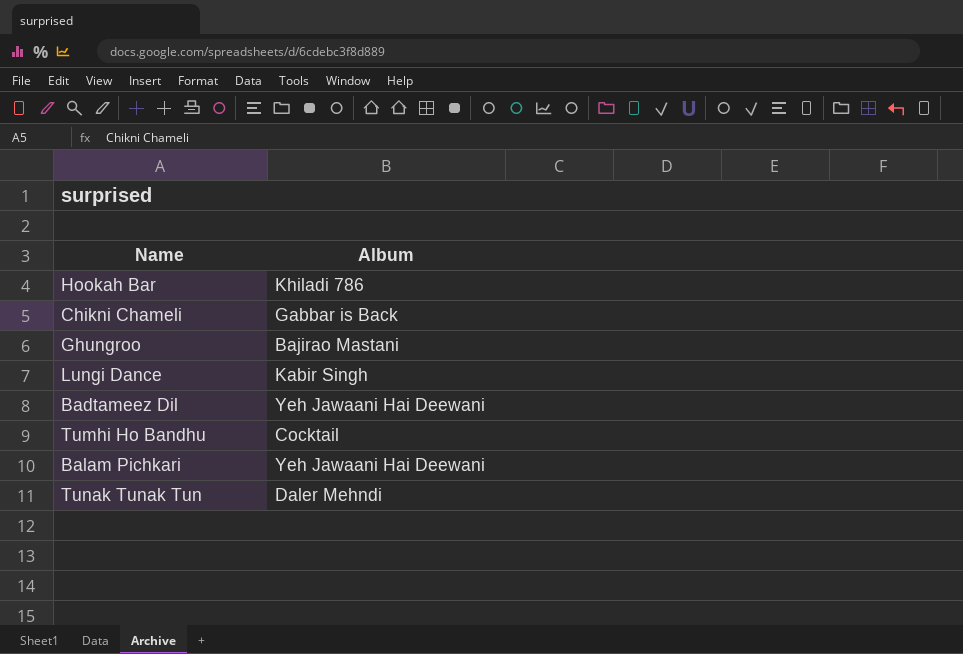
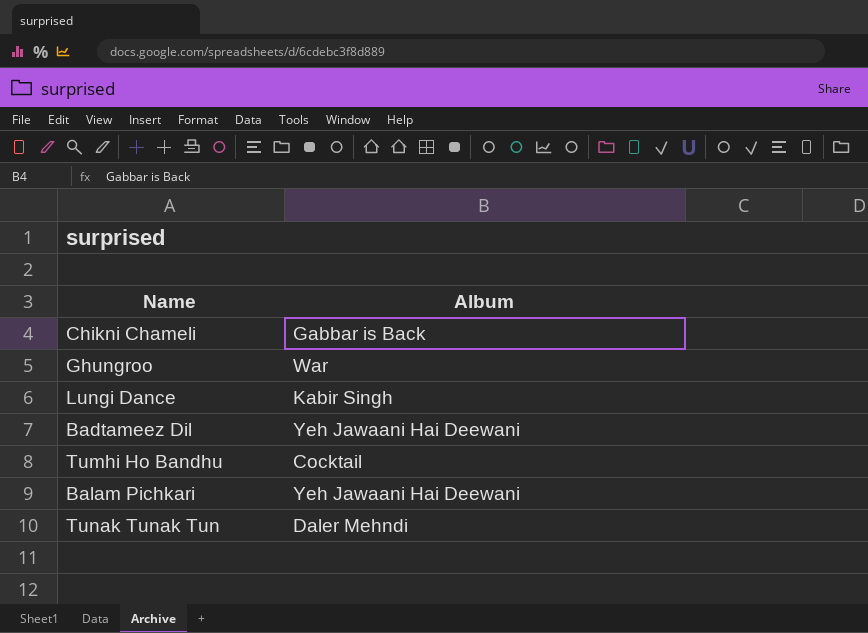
row Hookah Bar: Khiladi 786 -> none
Ghungroo | Album: Bajirao Mastani -> War

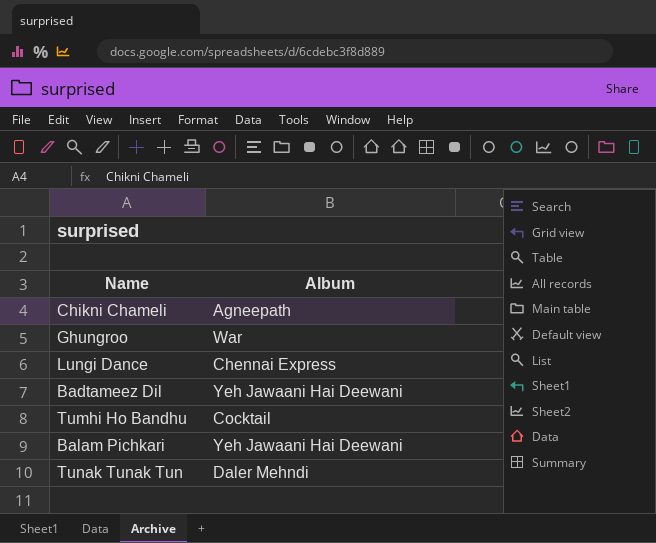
Chikni Chameli | Album: Gabbar is Back -> Agneepath
Lungi Dance | Album: Kabir Singh -> Chennai Express

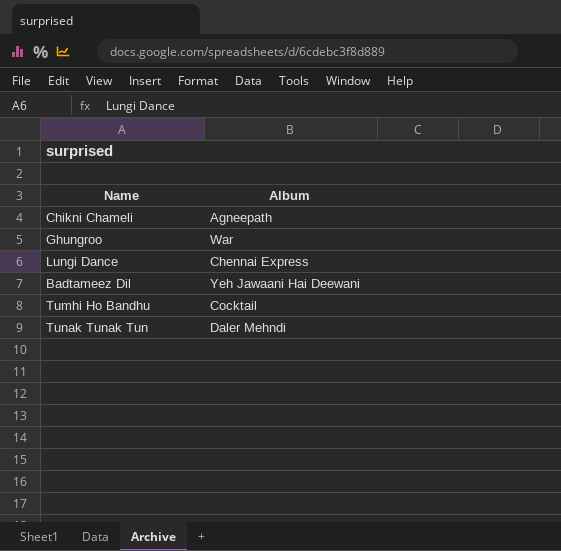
row Balam Pichkari: Yeh Jawaani Hai Deewani -> none

